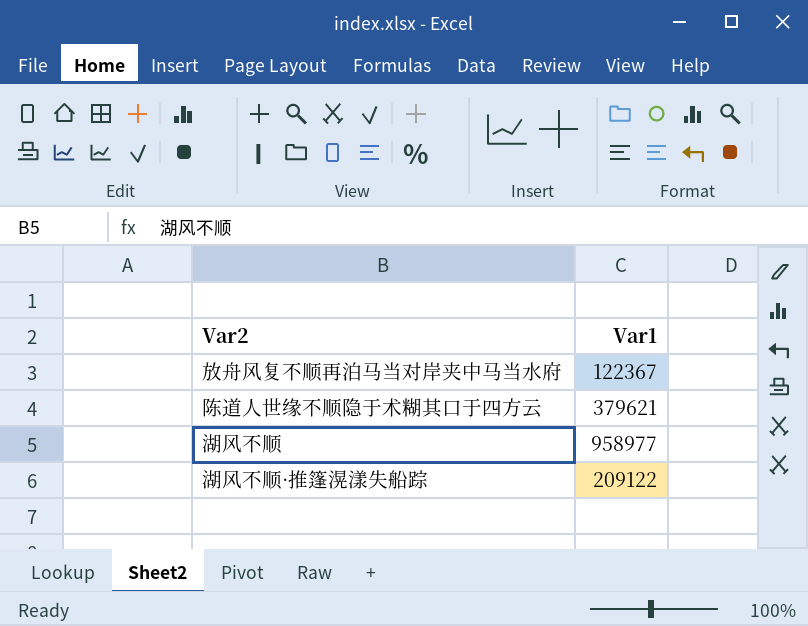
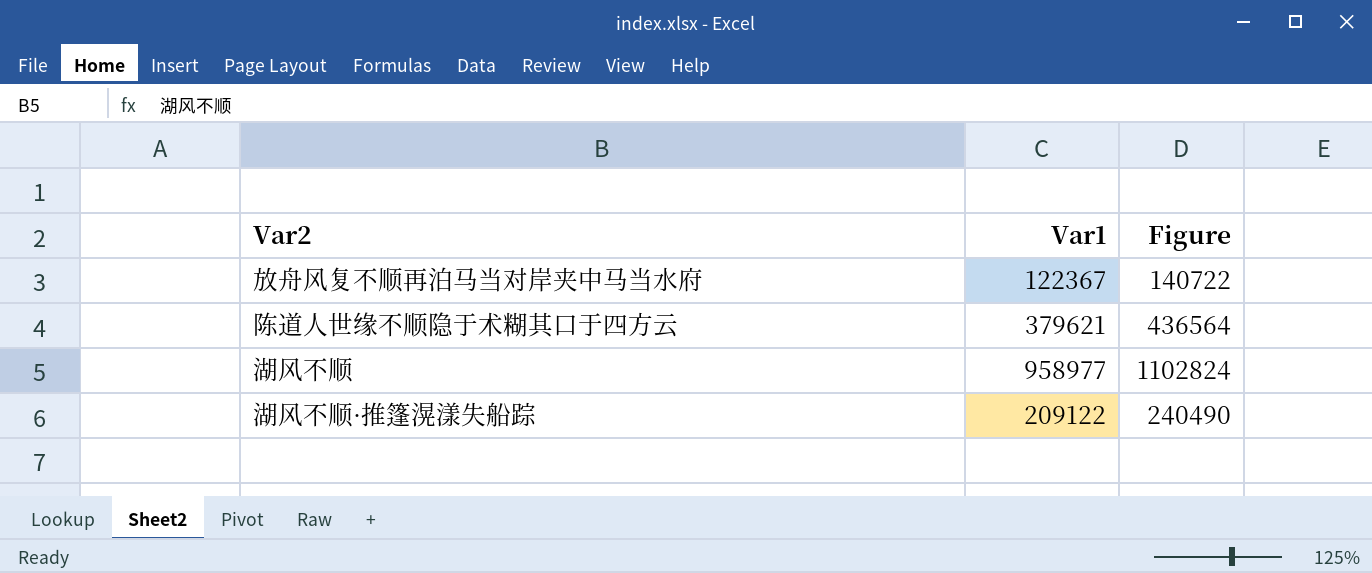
column Figure | formula: none -> [Var1] * 1.15

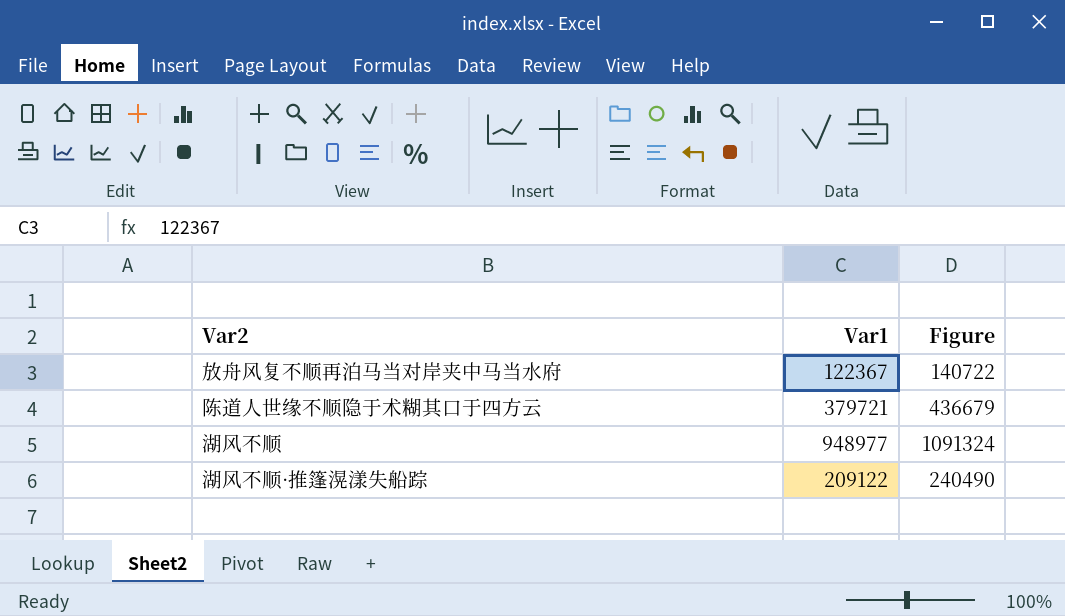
陈道人世缘不顺隐于术糊其口于四方云 | Var1: 379621 -> 379721
陈道人世缘不顺隐于术糊其口于四方云 | Figure: 436564 -> 436679
湖风不顺 | Var1: 958977 -> 948977
湖风不顺 | Figure: 1102824 -> 1091324

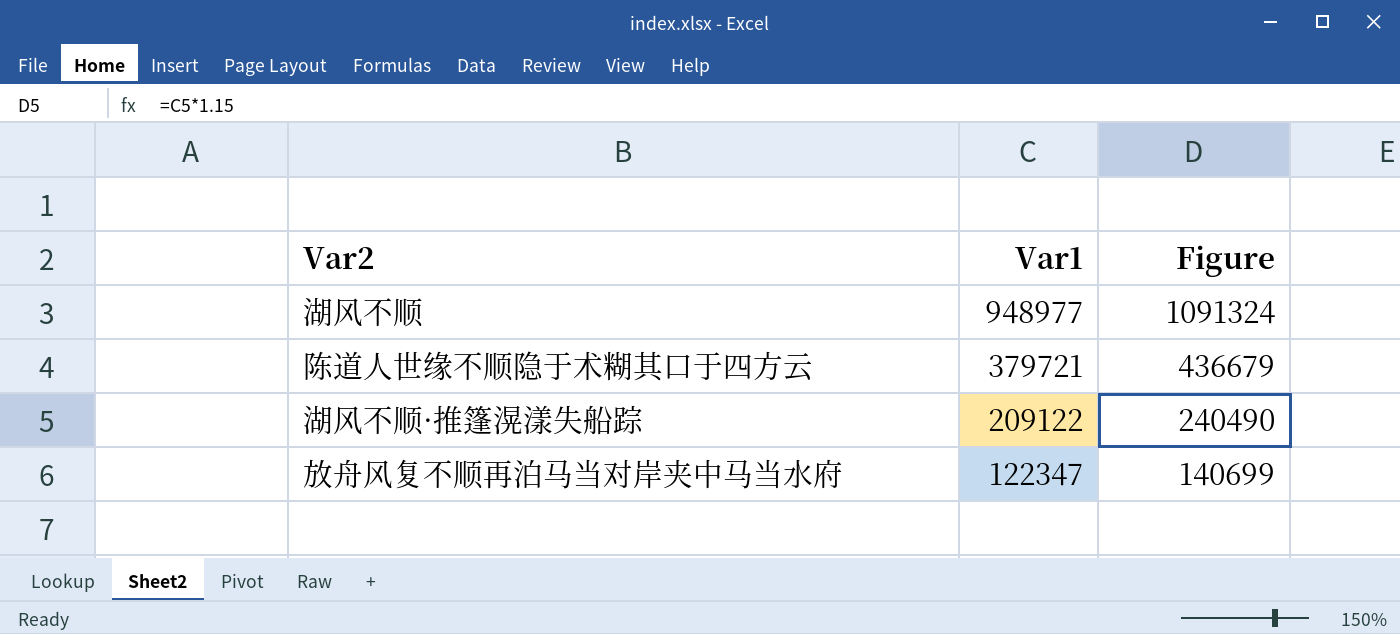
row order: none -> Var1 descending
放舟风复不顺再泊马当对岸夹中马当水府 | Var1: 122367 -> 122347
放舟风复不顺再泊马当对岸夹中马当水府 | Figure: 140722 -> 140699

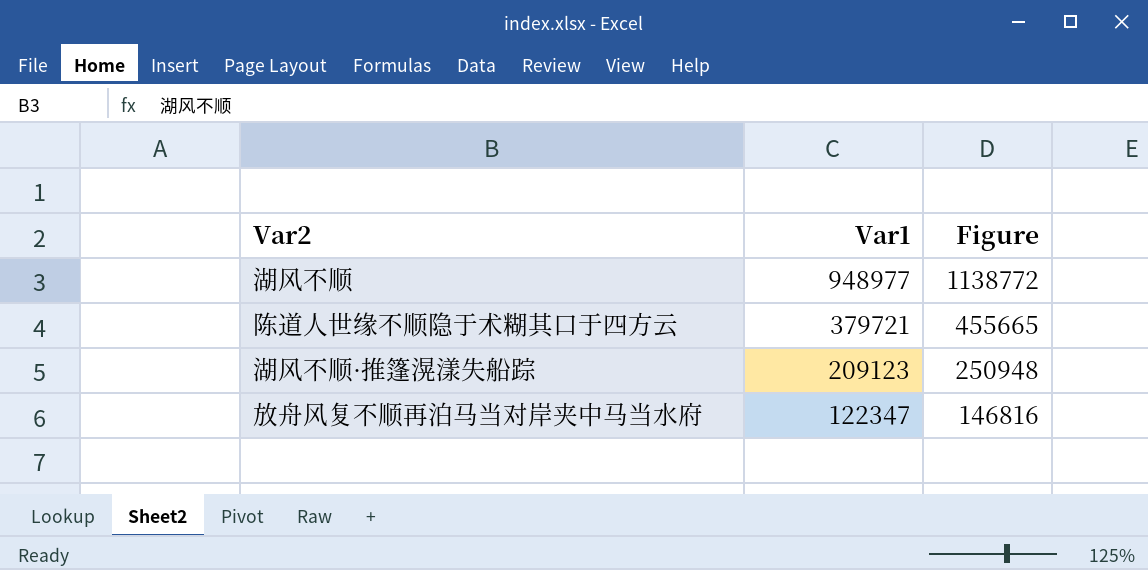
column Figure | formula: [Var1] * 1.15 -> [Var1] * 1.2
湖风不顺·推篷滉漾失船踪 | Var1: 209122 -> 209123

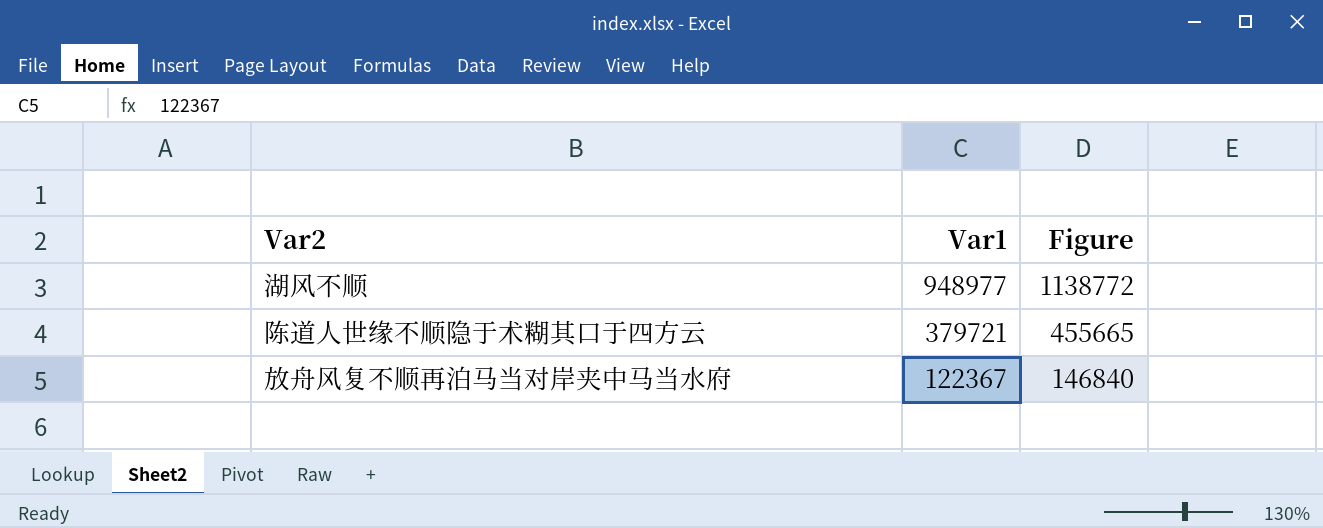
row 湖风不顺·推篷滉漾失船踪: 209123 | 250948 -> none
放舟风复不顺再泊马当对岸夹中马当水府 | Var1: 122347 -> 122367
放舟风复不顺再泊马当对岸夹中马当水府 | Figure: 146816 -> 146840

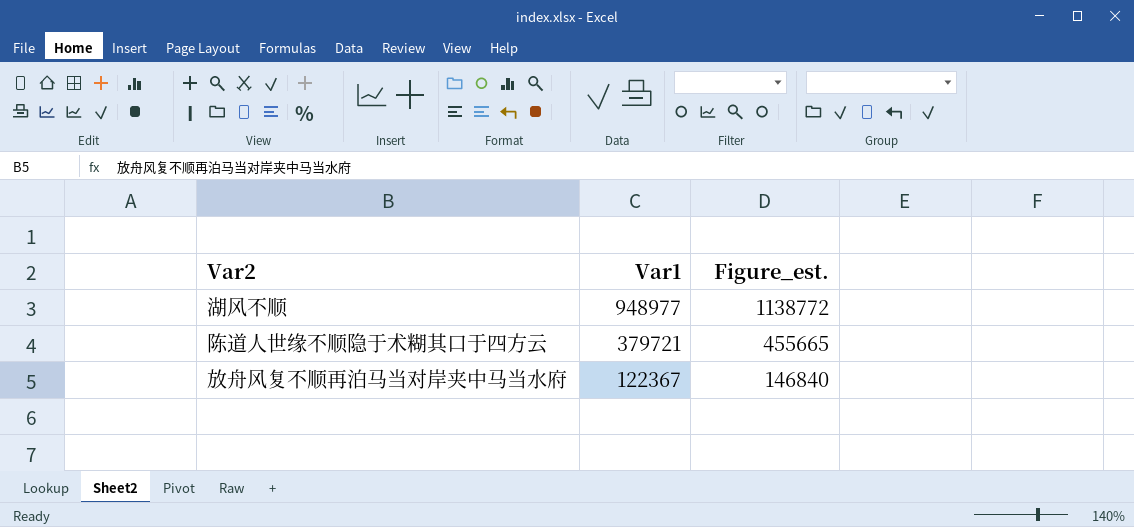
column name: Figure -> Figure_est.

